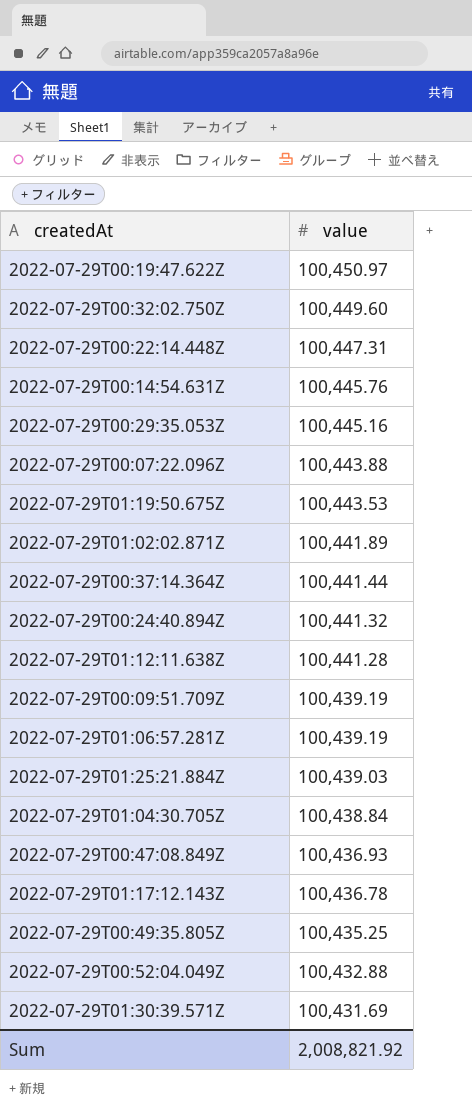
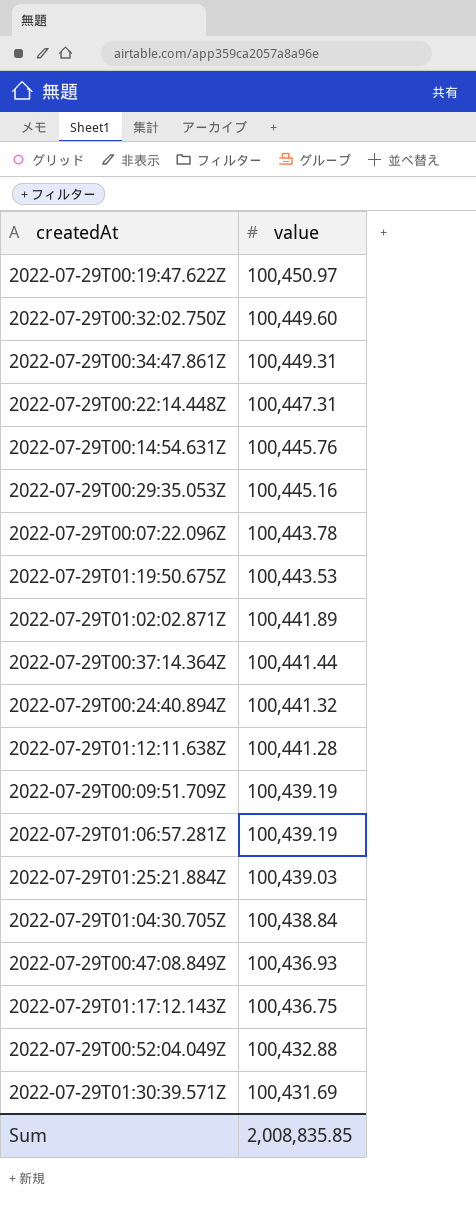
row 2022-07-29T00:49:35.805Z: 100,435.25 -> none
row 2022-07-29T00:34:47.861Z: none -> 100,449.31
2022-07-29T00:07:22.096Z | value: 100,443.88 -> 100,443.78
2022-07-29T01:17:12.143Z | value: 100,436.78 -> 100,436.75
Sum | value: 2,008,821.92 -> 2,008,835.85

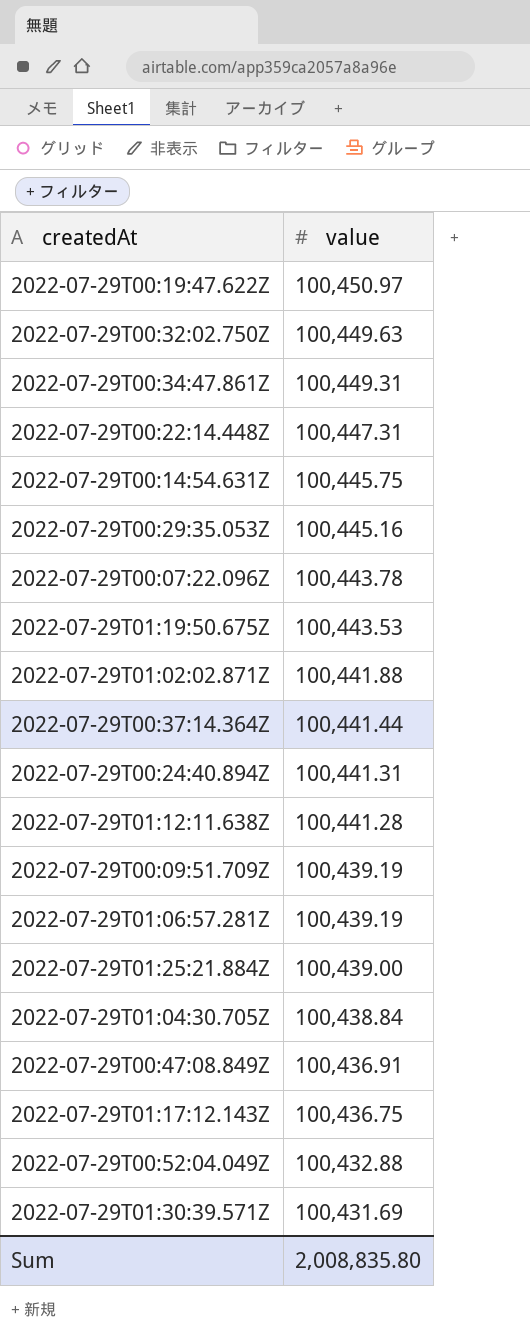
2022-07-29T00:32:02.750Z | value: 100,449.60 -> 100,449.63
2022-07-29T00:14:54.631Z | value: 100,445.76 -> 100,445.75
2022-07-29T01:02:02.871Z | value: 100,441.89 -> 100,441.88
2022-07-29T00:24:40.894Z | value: 100,441.32 -> 100,441.31
2022-07-29T01:25:21.884Z | value: 100,439.03 -> 100,439.00
2022-07-29T00:47:08.849Z | value: 100,436.93 -> 100,436.91
Sum | value: 2,008,835.85 -> 2,008,835.80

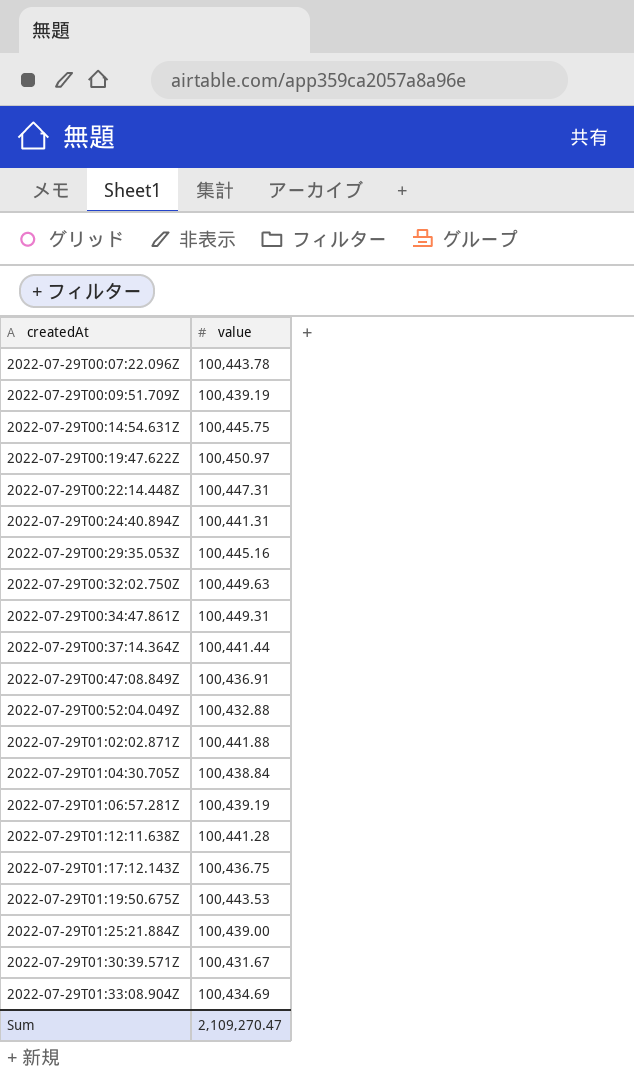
row order: value descending -> createdAt ascending
2022-07-29T01:30:39.571Z | value: 100,431.69 -> 100,431.67
row 2022-07-29T01:33:08.904Z: none -> 100,434.69
Sum | value: 2,008,835.80 -> 2,109,270.47

